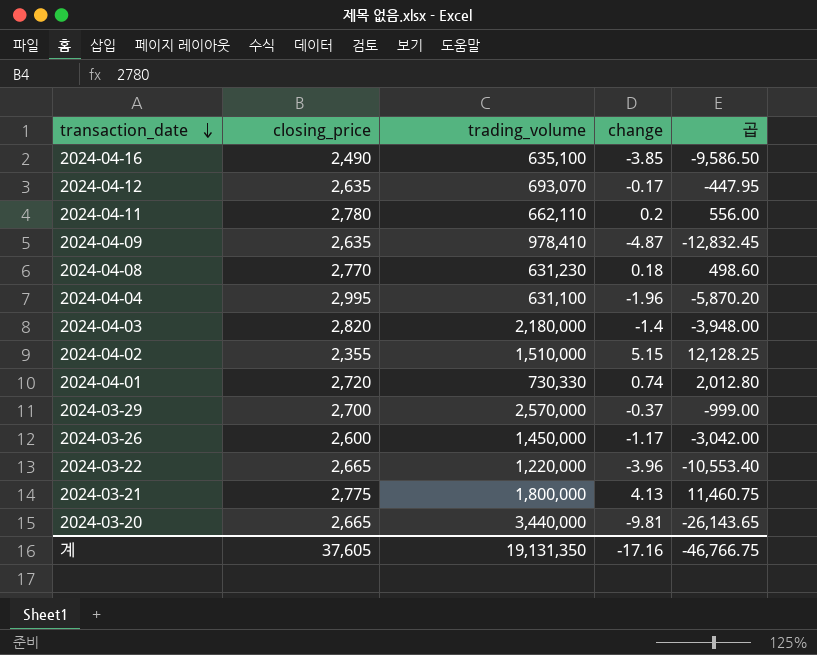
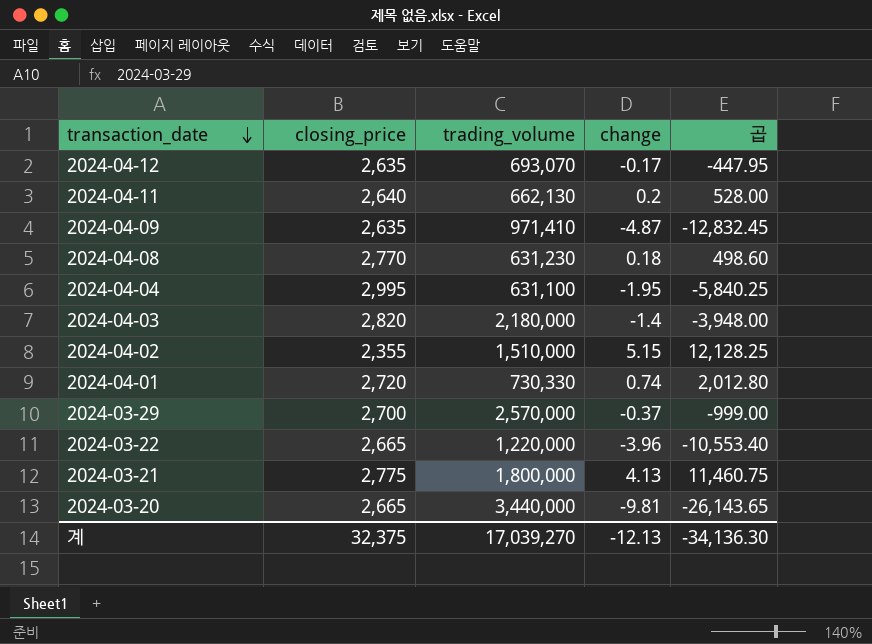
row 2024-04-16: 2,490 | 635,100 | -3.85 | -9,586.50 -> none
row 2024-03-26: 2,600 | 1,450,000 | -1.17 | -3,042.00 -> none
2024-04-11 | closing_price: 2,780 -> 2,640
2024-04-11 | trading_volume: 662,110 -> 662,130
2024-04-11 | 곱: 556.00 -> 528.00
2024-04-09 | trading_volume: 978,410 -> 971,410
2024-04-04 | change: -1.96 -> -1.95
2024-04-04 | 곱: -5,870.20 -> -5,840.25
계 | closing_price: 37,605 -> 32,375
계 | trading_volume: 19,131,350 -> 17,039,270
계 | change: -17.16 -> -12.13
계 | 곱: -46,766.75 -> -34,136.30

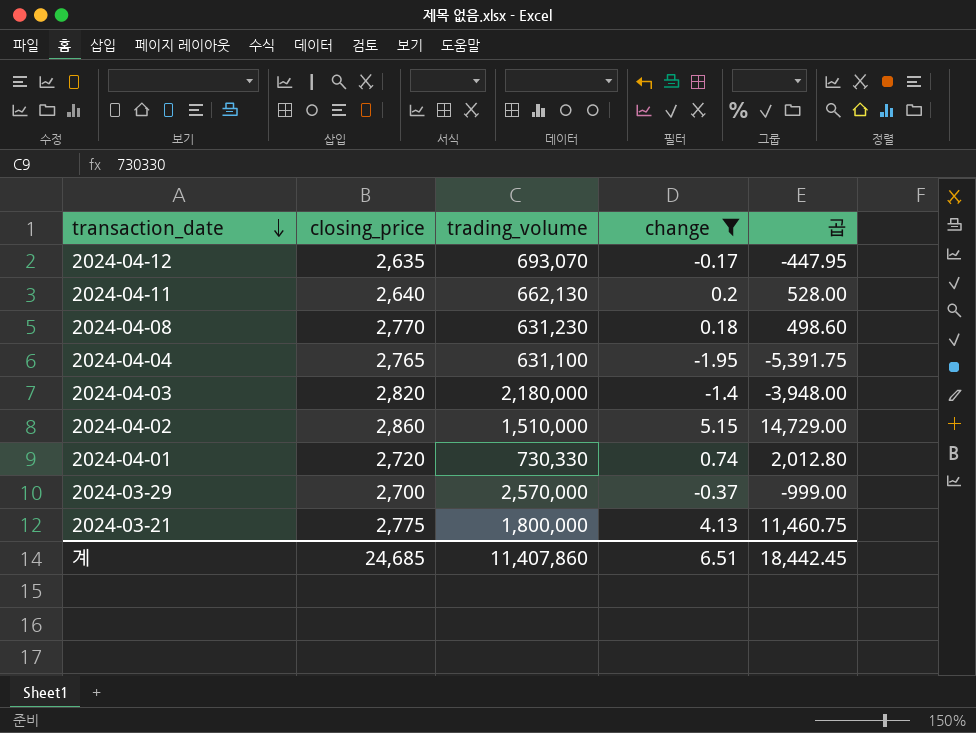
filter: none -> change >= -1.95
2024-04-04 | closing_price: 2,995 -> 2,765
2024-04-04 | 곱: -5,840.25 -> -5,391.75
2024-04-02 | closing_price: 2,355 -> 2,860
2024-04-02 | 곱: 12,128.25 -> 14,729.00
계 | closing_price: 32,375 -> 24,685
계 | trading_volume: 17,039,270 -> 11,407,860
계 | change: -12.13 -> 6.51
계 | 곱: -34,136.30 -> 18,442.45

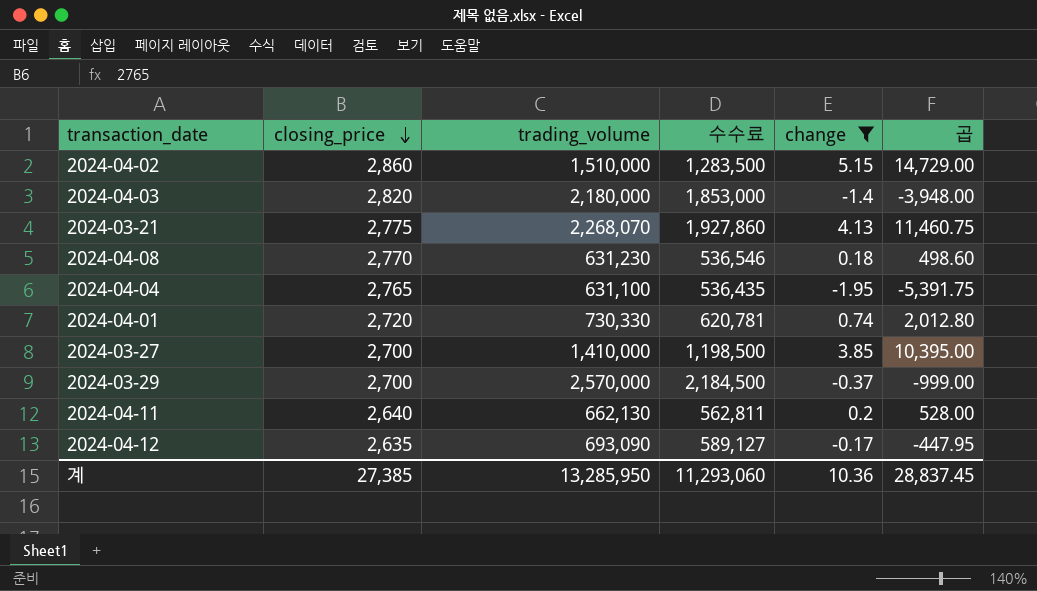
row order: transaction_date descending -> closing_price descending
column 수수료 | formula: none -> [trading_volume] * 0.85
2024-03-21 | trading_volume: 1,800,000 -> 2,268,070
row 2024-03-27: none -> 2,700 | 1,410,000 | 1,198,500 | 3.85 | 10,395.00
2024-04-12 | trading_volume: 693,070 -> 693,090
계 | closing_price: 24,685 -> 27,385
계 | trading_volume: 11,407,860 -> 13,285,950
계 | change: 6.51 -> 10.36
계 | 곱: 18,442.45 -> 28,837.45

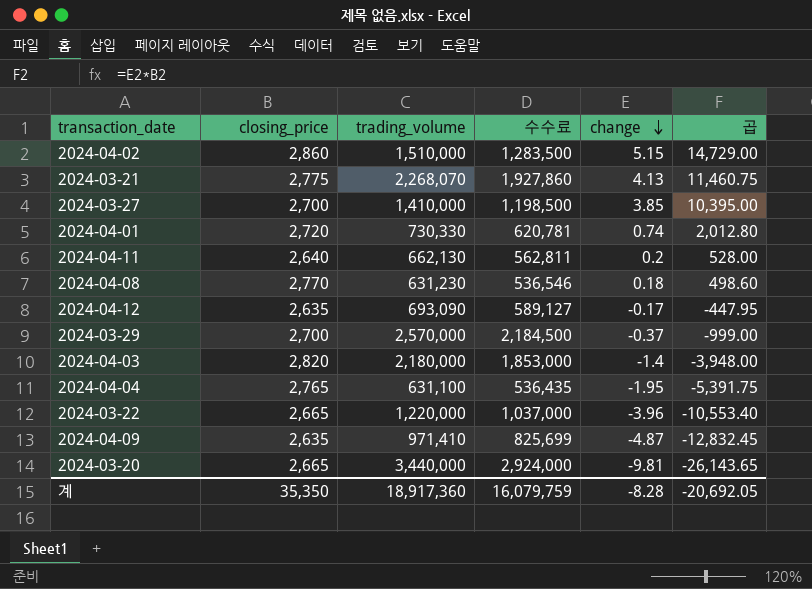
filter: change >= -1.95 -> none
row order: closing_price descending -> change descending
계 | closing_price: 27,385 -> 35,350
계 | trading_volume: 13,285,950 -> 18,917,360
계 | 수수료: 11,293,060 -> 16,079,759
계 | change: 10.36 -> -8.28
계 | 곱: 28,837.45 -> -20,692.05

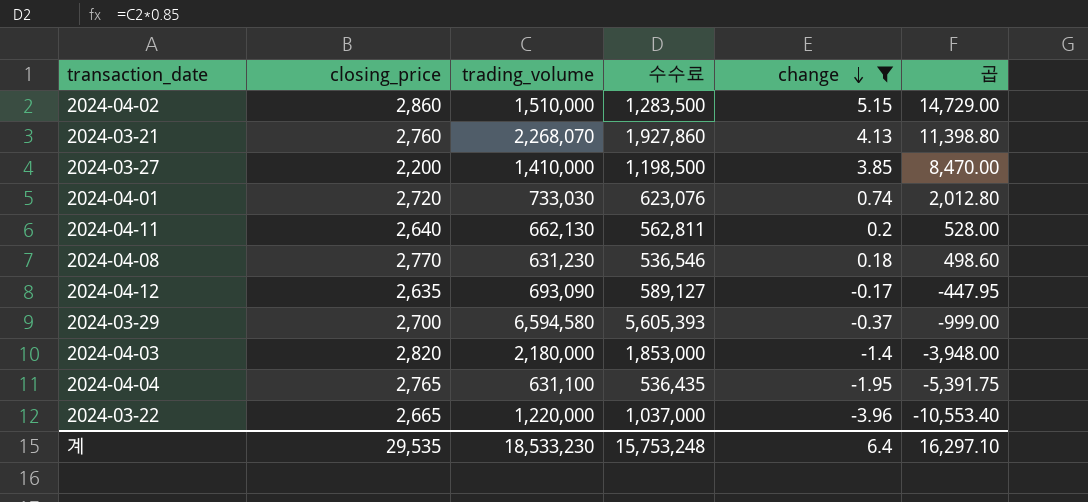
filter: none -> change >= -3.96
2024-03-21 | closing_price: 2,775 -> 2,760
2024-03-21 | 곱: 11,460.75 -> 11,398.80
2024-03-27 | closing_price: 2,700 -> 2,200
2024-03-27 | 곱: 10,395.00 -> 8,470.00
2024-04-01 | trading_volume: 730,330 -> 733,030
2024-04-01 | 수수료: 620,781 -> 623,076
2024-03-29 | trading_volume: 2,570,000 -> 6,594,580
2024-03-29 | 수수료: 2,184,500 -> 5,605,393
계 | closing_price: 35,350 -> 29,535
계 | trading_volume: 18,917,360 -> 18,533,230
계 | 수수료: 16,079,759 -> 15,753,248
계 | change: -8.28 -> 6.4
계 | 곱: -20,692.05 -> 16,297.10

